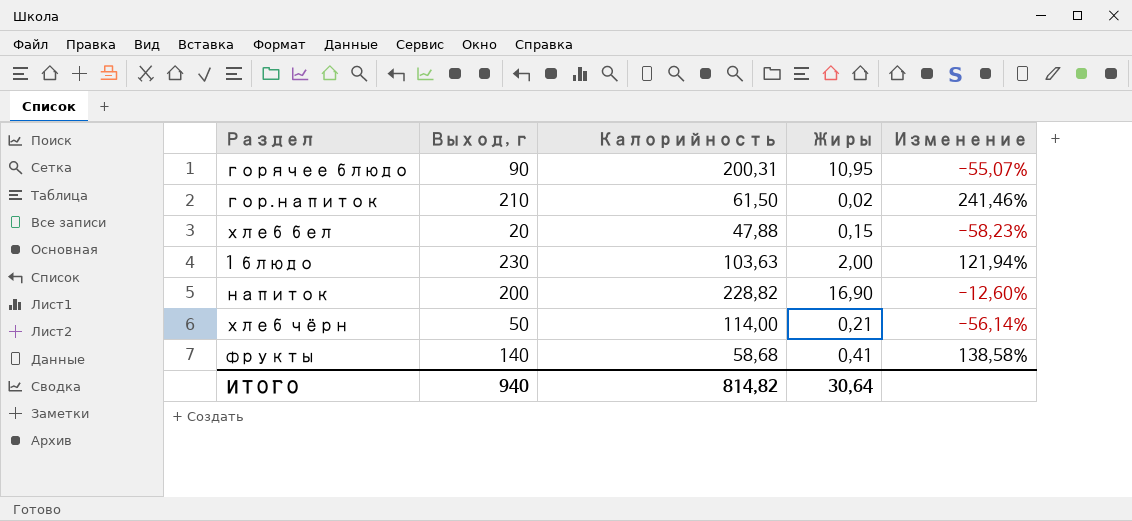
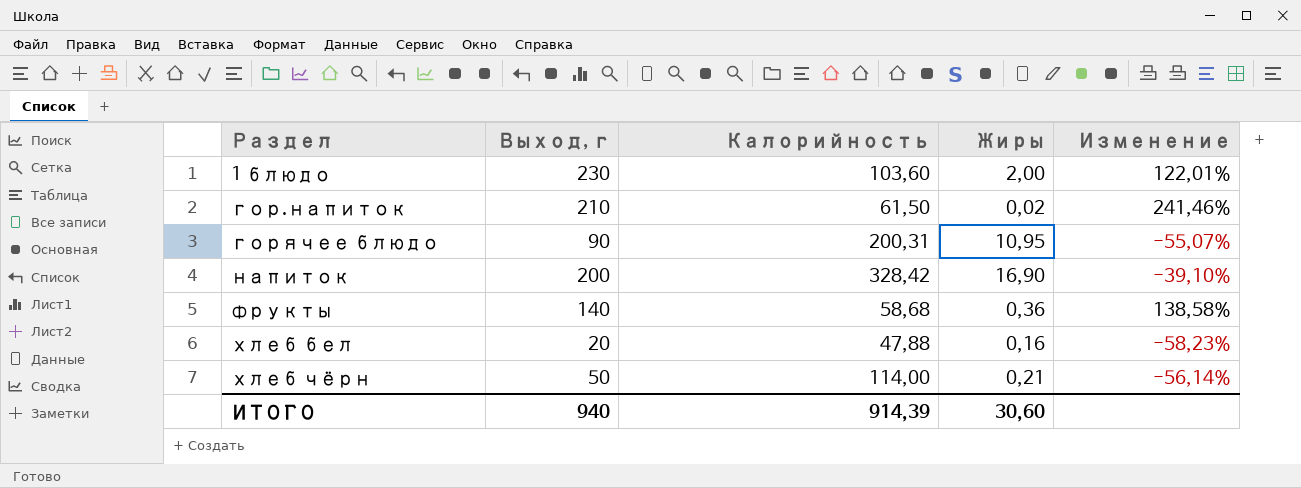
row order: none -> Раздел ascending
1 блюдо | Калорийность: 103,63 -> 103,60
1 блюдо | Изменение: 121,94% -> 122,01%
напиток | Калорийность: 228,82 -> 328,42
напиток | Изменение: -12,60% -> -39,10%
фрукты | Жиры: 0,41 -> 0,36
хлеб бел | Жиры: 0,15 -> 0,16
ИТОГО | Калорийность: 814,82 -> 914,39
ИТОГО | Жиры: 30,64 -> 30,60

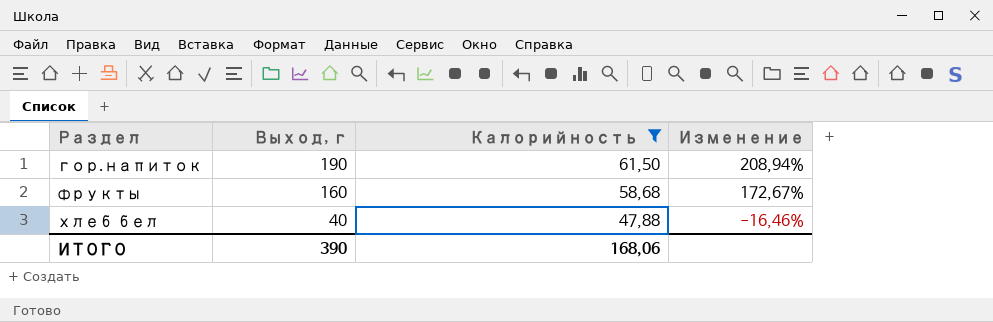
filter: none -> Калорийность <= 61,50
column Жиры | position: 4 -> none
гор.напиток | Выход, г: 210 -> 190
гор.напиток | Изменение: 241,46% -> 208,94%
фрукты | Выход, г: 140 -> 160
фрукты | Изменение: 138,58% -> 172,67%
хлеб бел | Выход, г: 20 -> 40
хлеб бел | Изменение: -58,23% -> -16,46%
ИТОГО | Выход, г: 940 -> 390
ИТОГО | Калорийность: 914,39 -> 168,06

